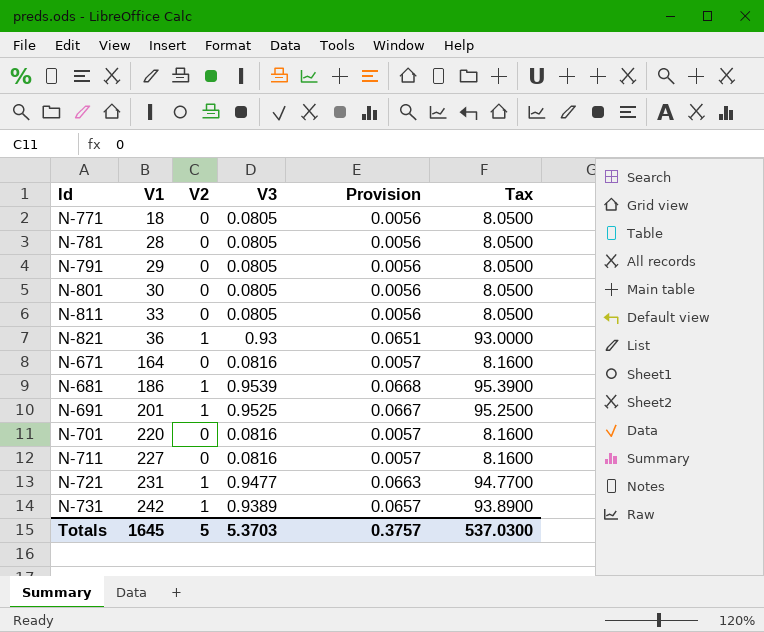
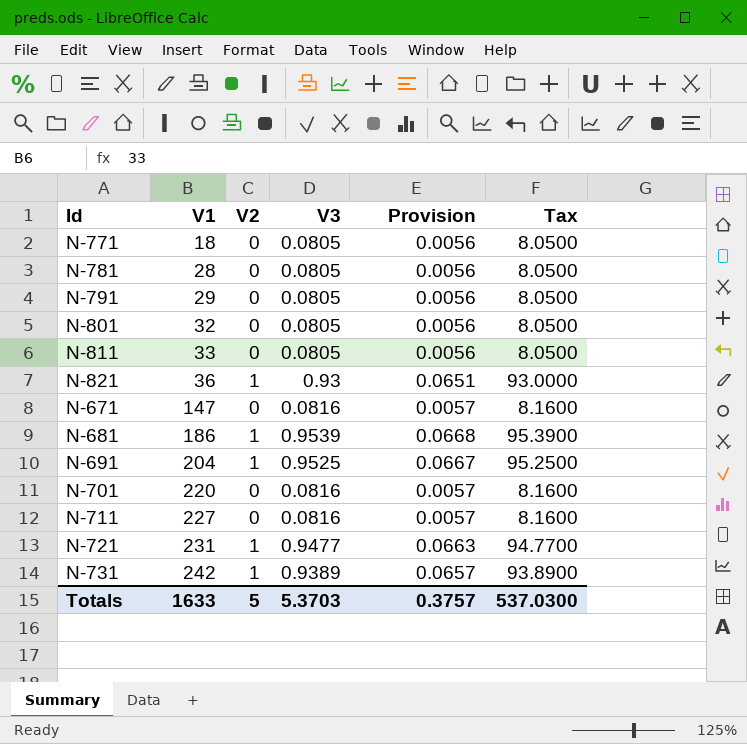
N-801 | V1: 30 -> 32
N-671 | V1: 164 -> 147
N-691 | V1: 201 -> 204
Totals | V1: 1645 -> 1633

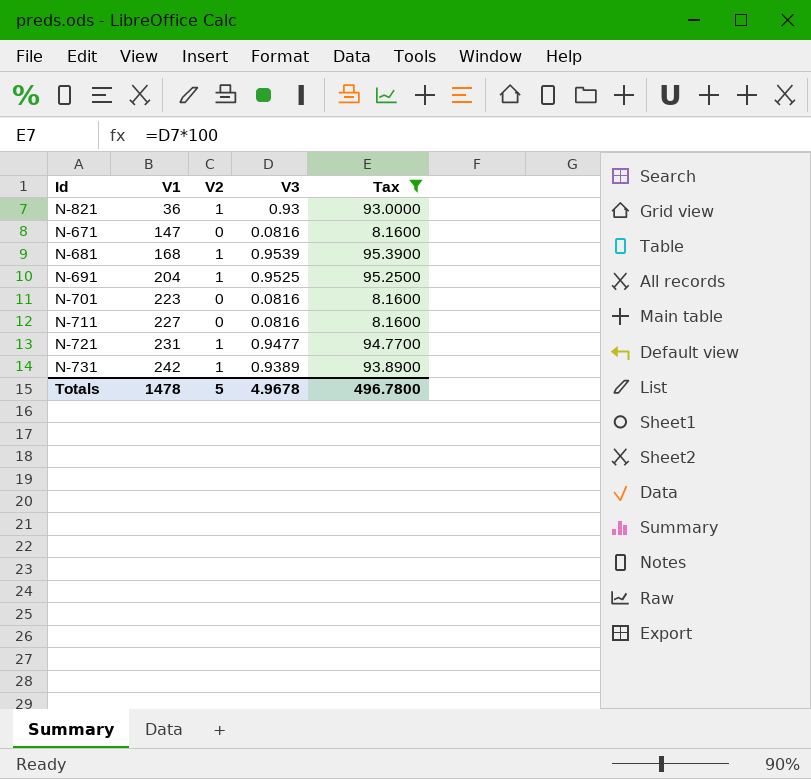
filter: none -> Tax != 8.0500
column Provision | formula: [V3] * 0.07 -> none
N-681 | V1: 186 -> 168
N-701 | V1: 220 -> 223
Totals | V1: 1633 -> 1478
Totals | V3: 5.3703 -> 4.9678
Totals | Tax: 537.0300 -> 496.7800

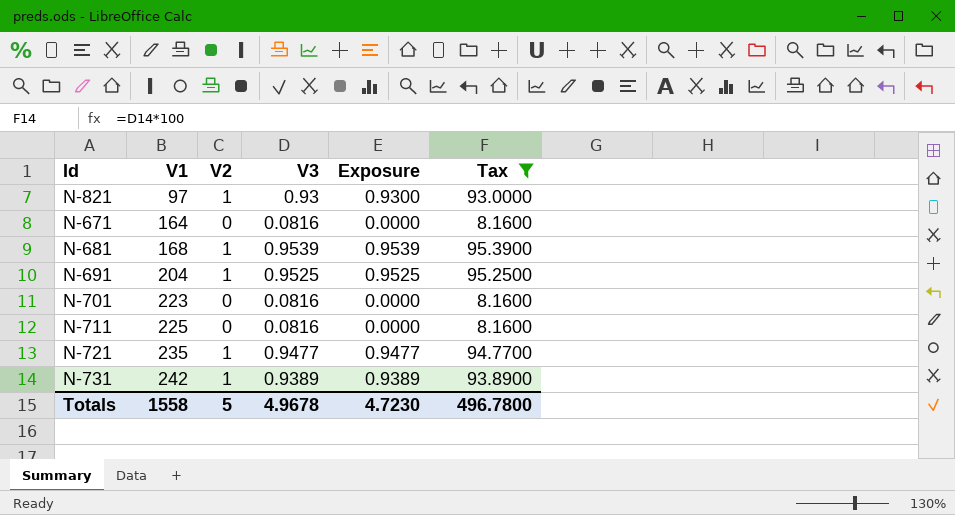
column Exposure | formula: none -> [V2] * [V3]
N-821 | V1: 36 -> 97
N-671 | V1: 147 -> 164
N-711 | V1: 227 -> 225
N-721 | V1: 231 -> 235
Totals | V1: 1478 -> 1558

